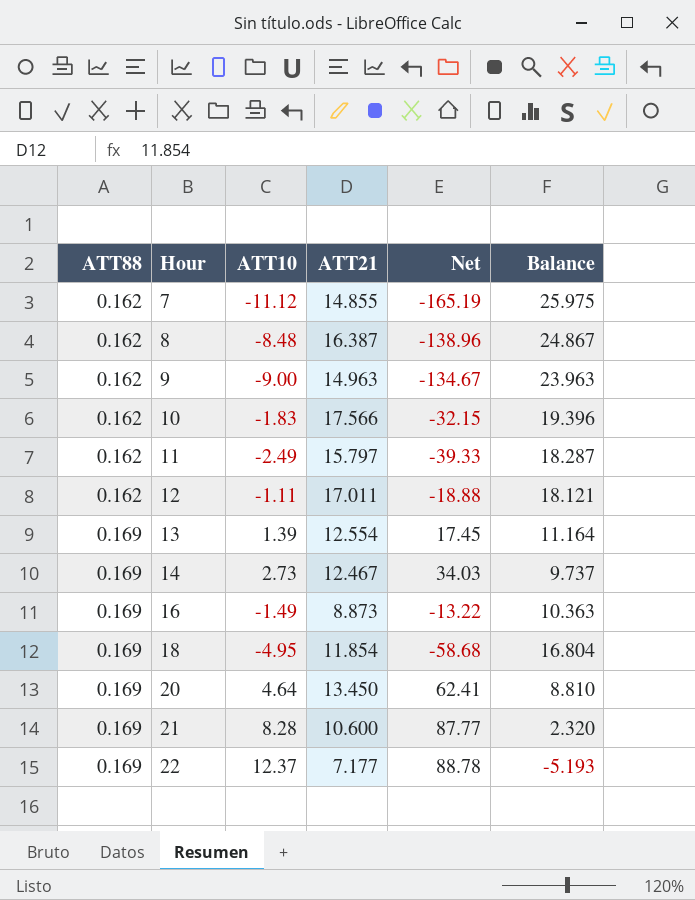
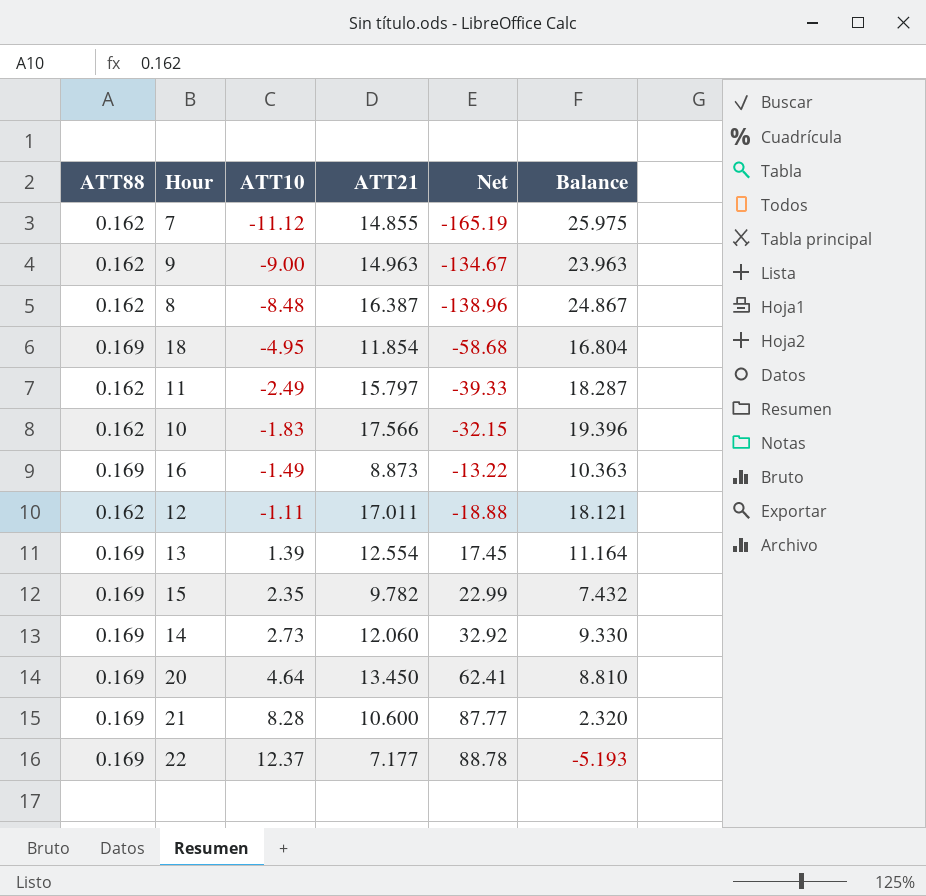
row order: ATT88 ascending -> ATT10 ascending
row 15: none -> 0.169 | 2.35 | 9.782 | 22.99 | 7.432
14 | ATT21: 12.467 -> 12.060
14 | Net: 34.03 -> 32.92
14 | Balance: 9.737 -> 9.330

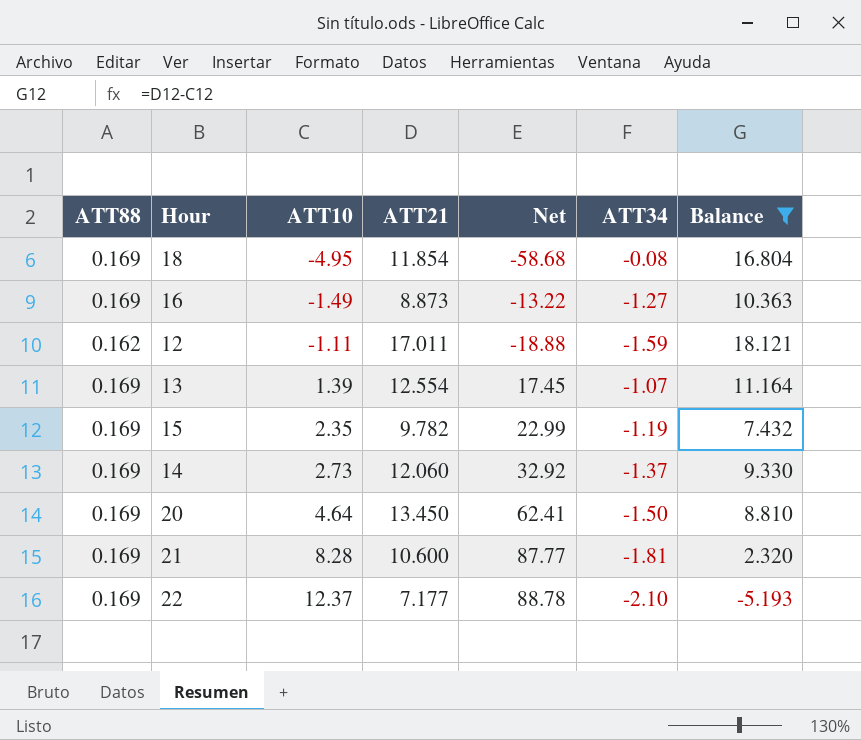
filter: none -> Balance <= 18.121
column ATT34 | position: none -> 6

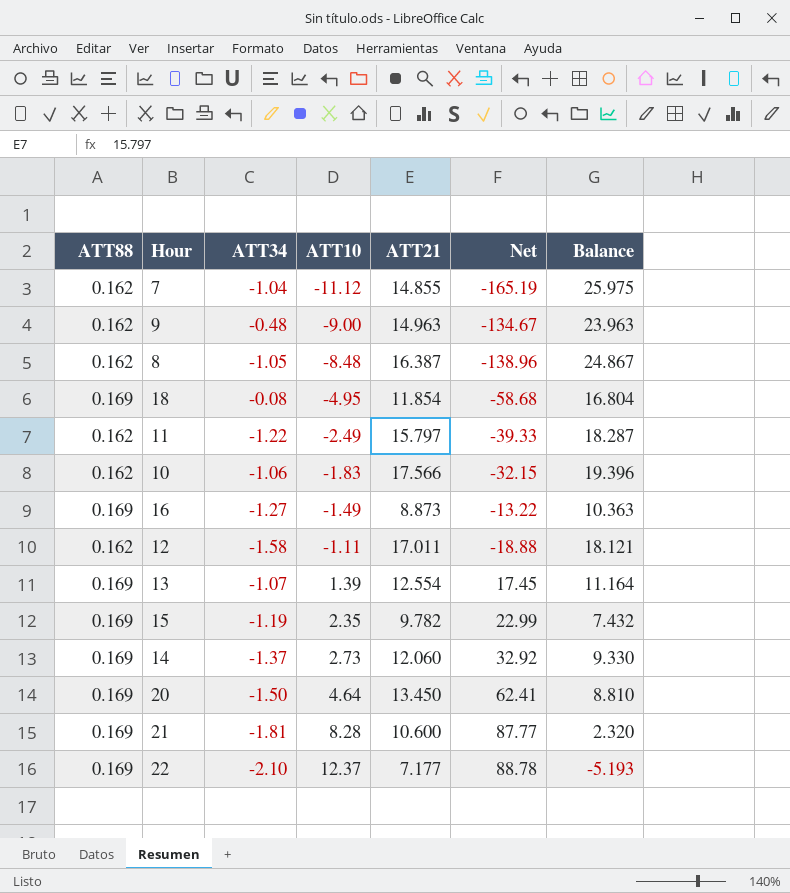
filter: Balance <= 18.121 -> none
column ATT34 | position: 6 -> 3
12 | ATT34: -1.59 -> -1.58

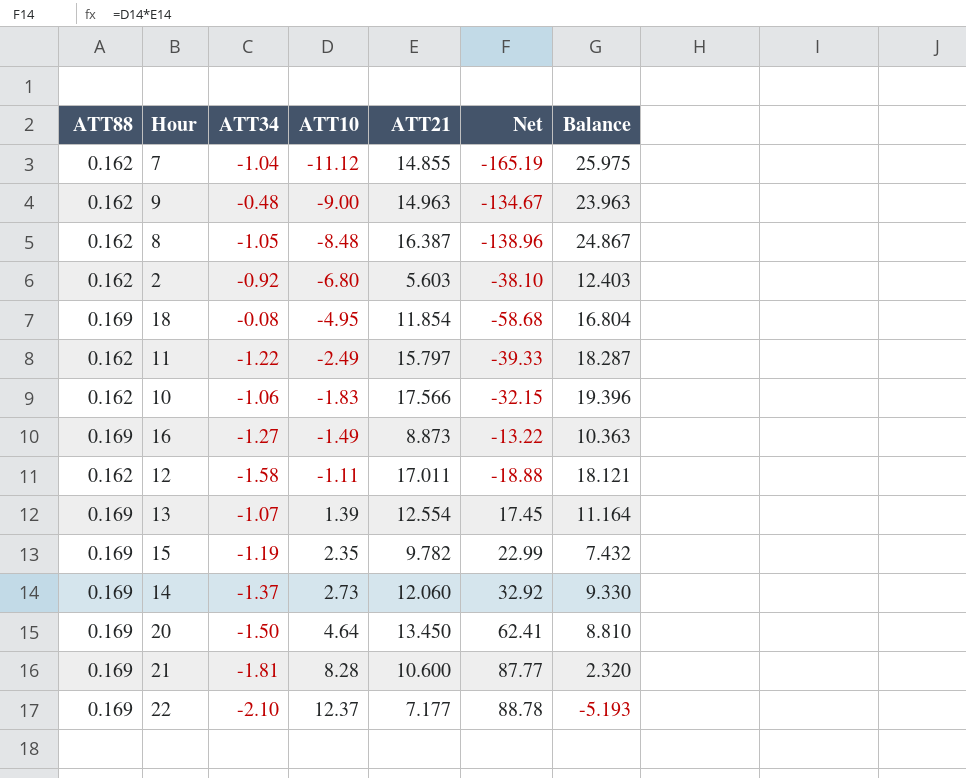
row 2: none -> 0.162 | -0.92 | -6.80 | 5.603 | -38.10 | 12.403

